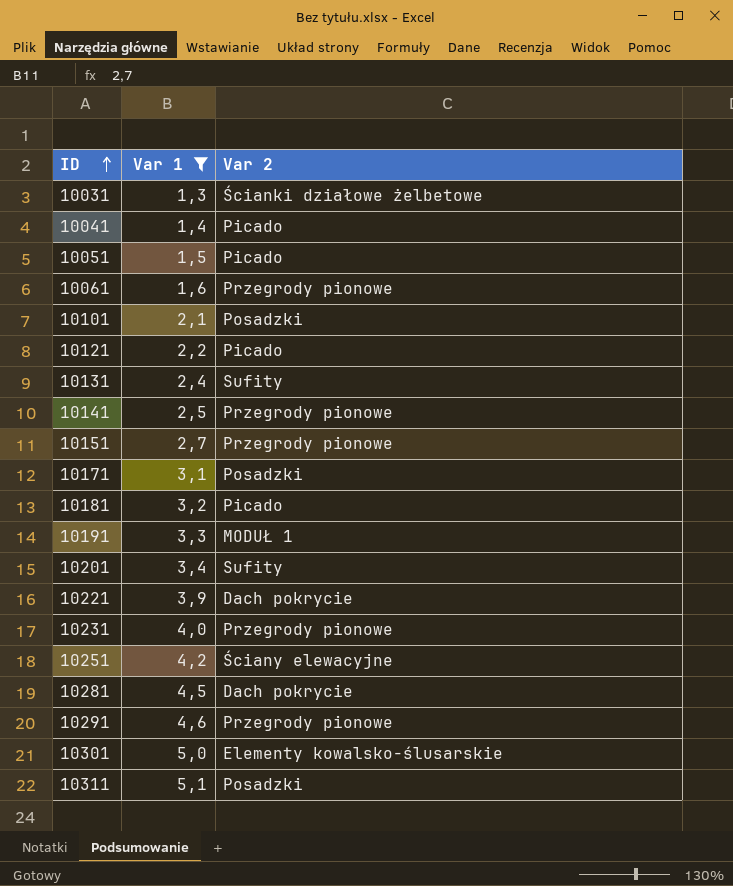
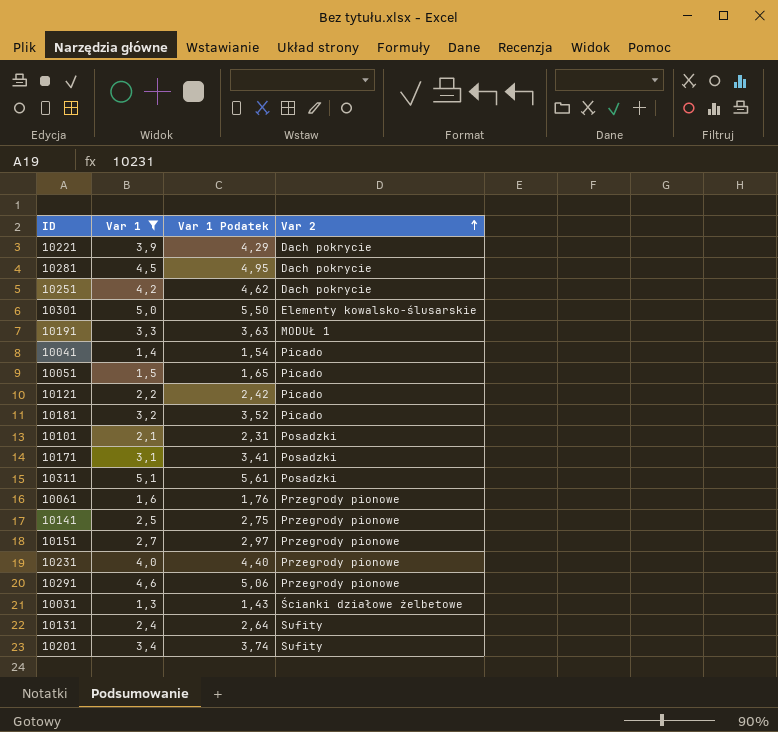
row order: ID ascending -> Var 2 ascending
column Var 1 Podatek | formula: none -> [Var 1] * 1,1
10251 | Var 2: Ściany elewacyjne -> Dach pokrycie

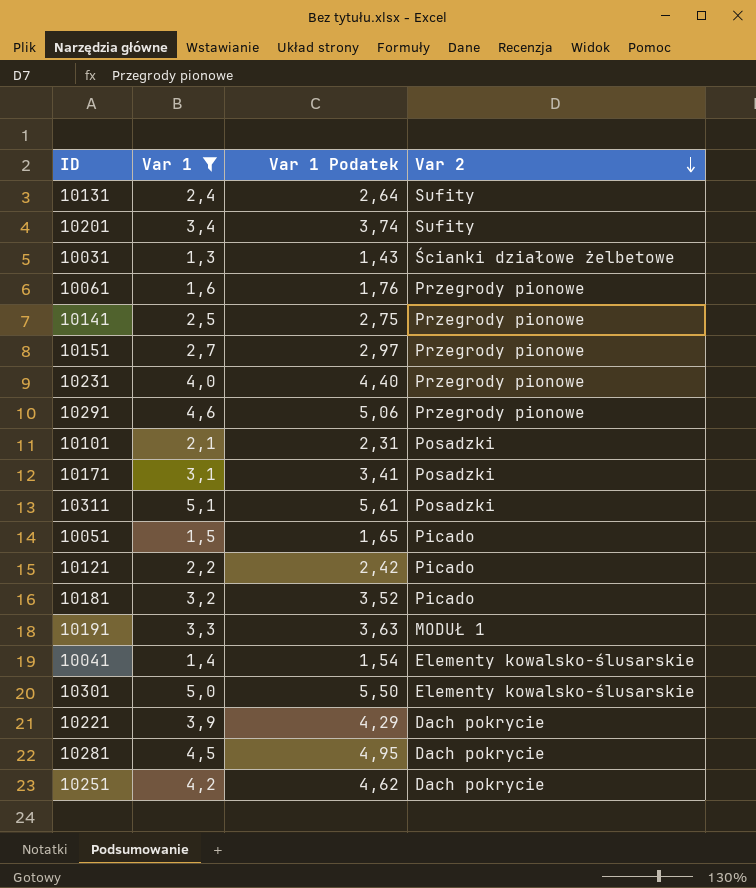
row order: Var 2 ascending -> Var 2 descending
10041 | Var 2: Picado -> Elementy kowalsko-ślusarskie

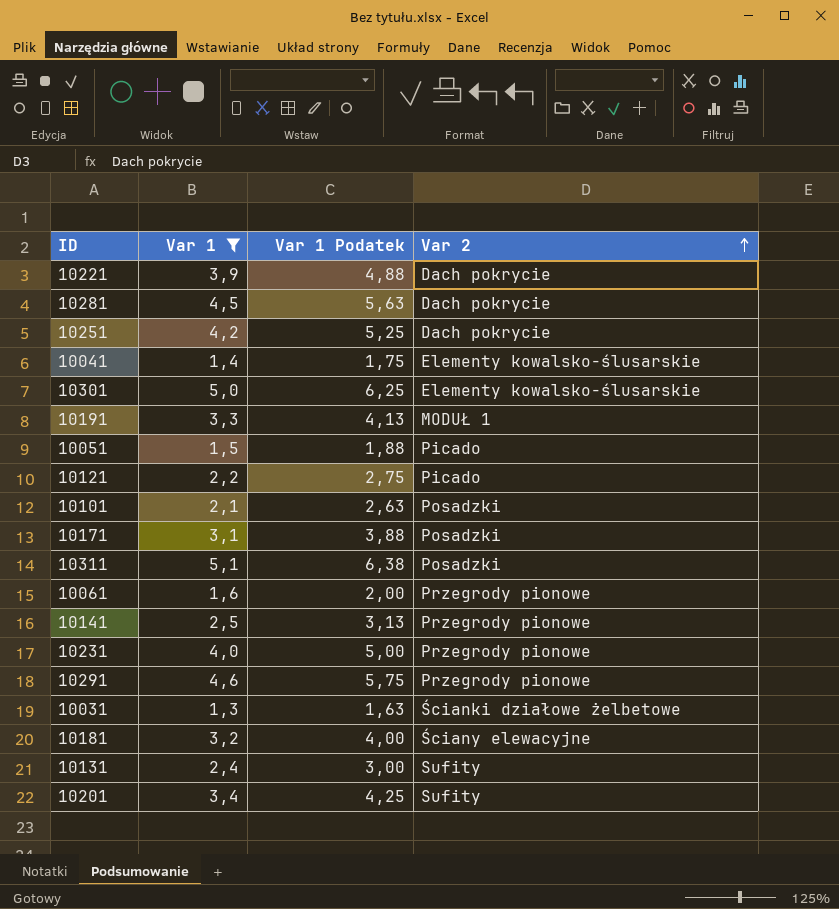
row order: Var 2 descending -> Var 2 ascending
column Var 1 Podatek | formula: [Var 1] * 1,1 -> [Var 1] * 1,25
row 10151: 2,7 | 2,97 | Przegrody pionowe -> none
10181 | Var 2: Picado -> Ściany elewacyjne

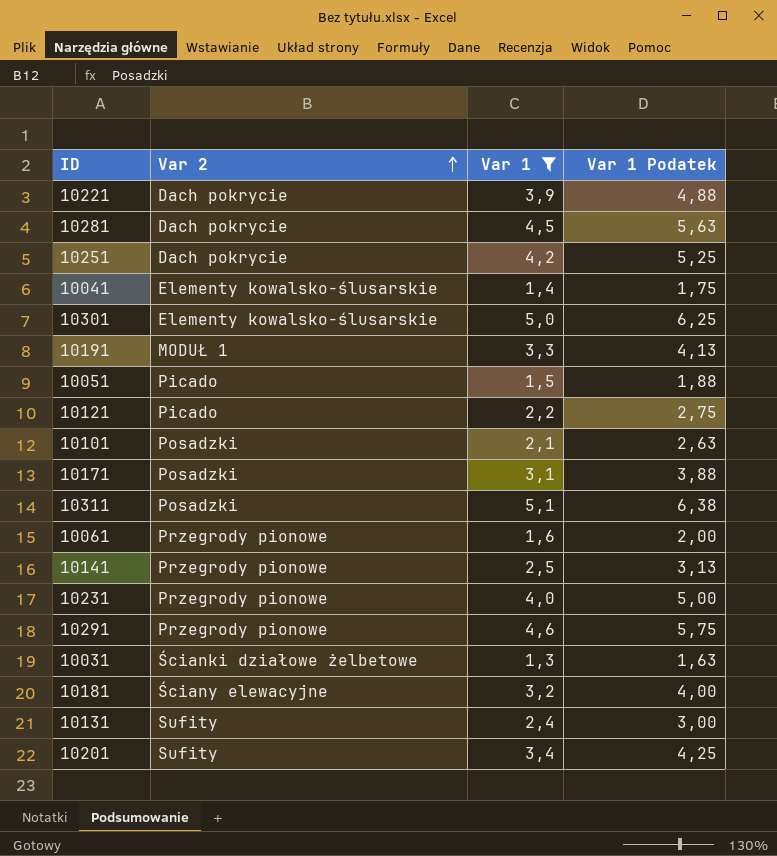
column Var 2 | position: 4 -> 2

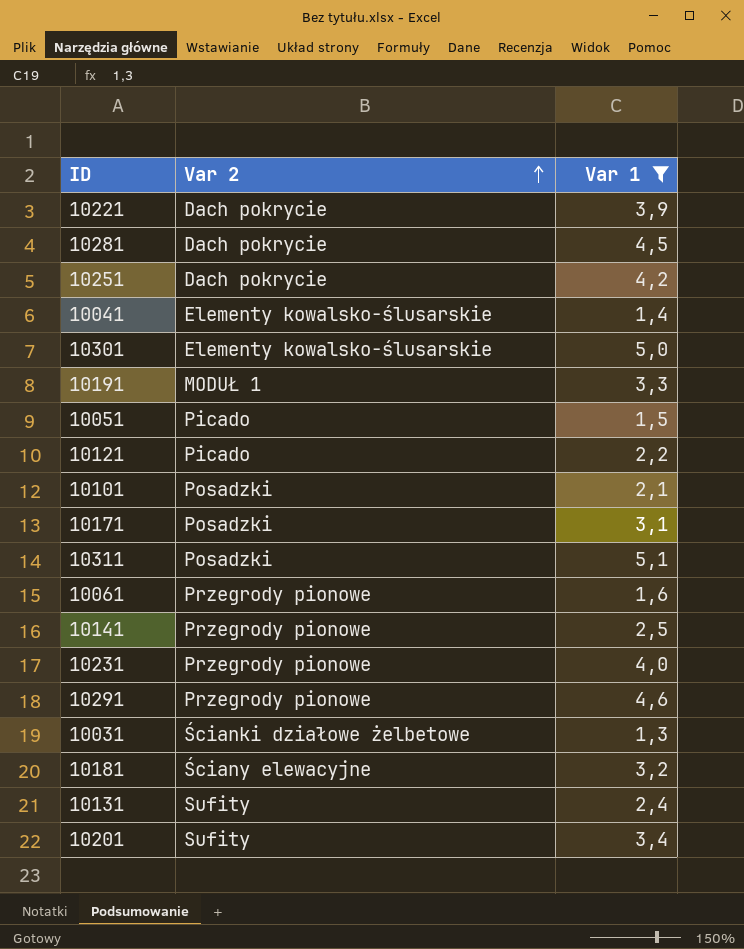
column Var 1 Podatek | formula: [Var 1] * 1,25 -> none

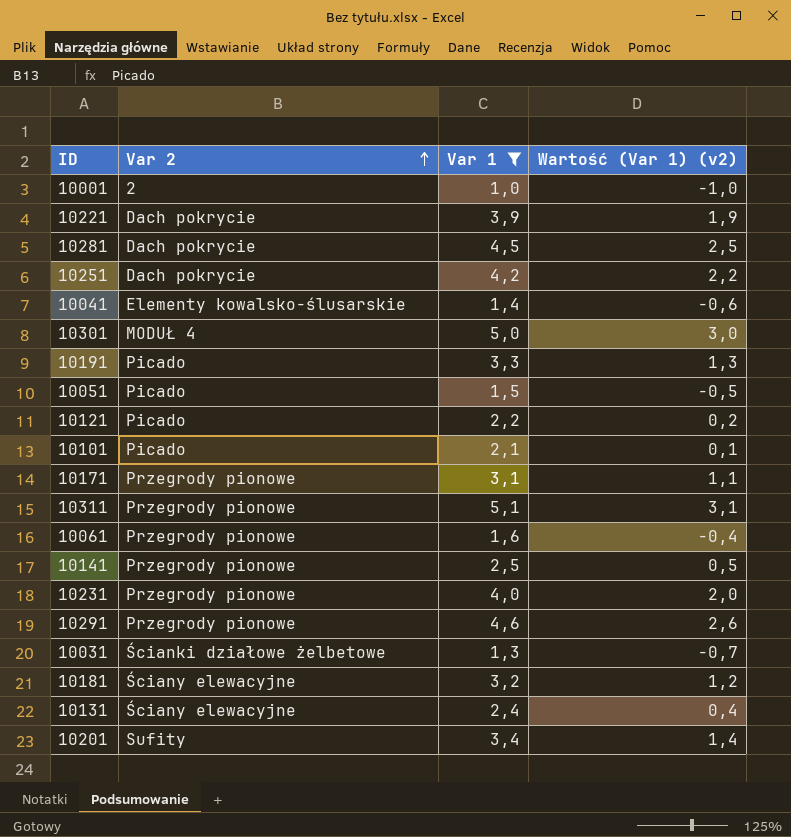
column Wartość (Var 1) (v2) | formula: none -> [Var 1] - 2
row 10001: none -> 2 | 1,0 | -1,0
10301 | Var 2: Elementy kowalsko-ślusarskie -> MODUŁ 4
10191 | Var 2: MODUŁ 1 -> Picado
10101 | Var 2: Posadzki -> Picado
10171 | Var 2: Posadzki -> Przegrody pionowe
10311 | Var 2: Posadzki -> Przegrody pionowe
10131 | Var 2: Sufity -> Ściany elewacyjne

